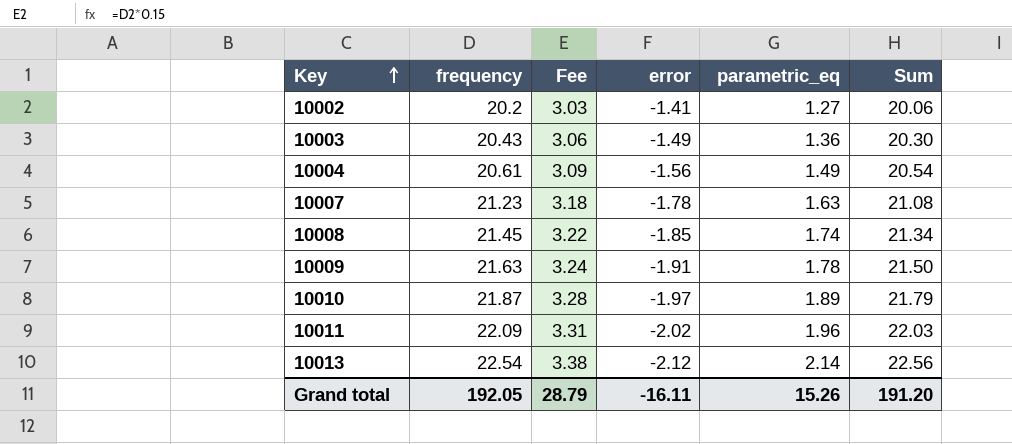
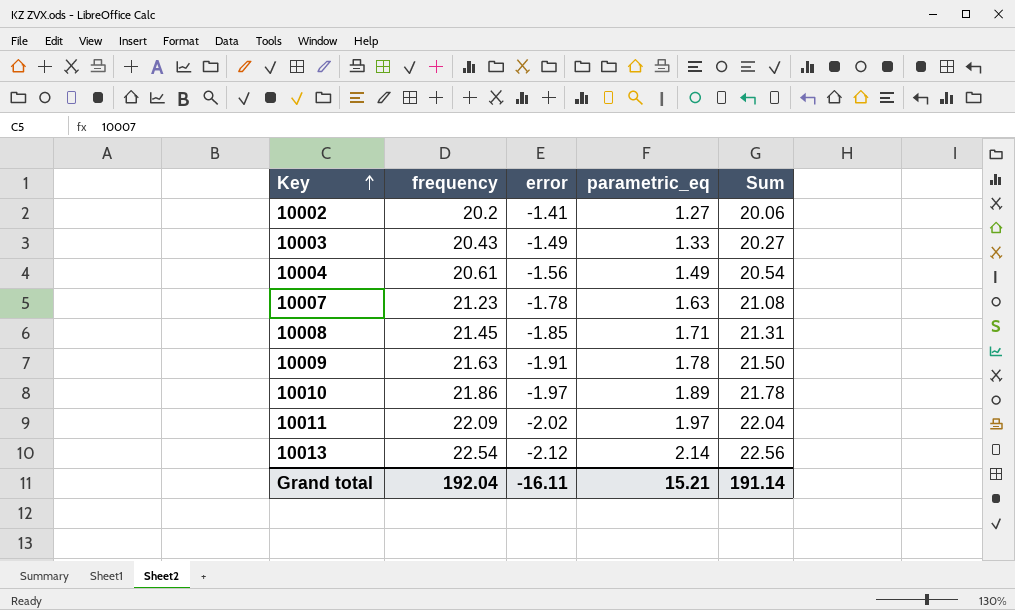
column Fee | formula: [frequency] * 0.15 -> none
10003 | parametric_eq: 1.36 -> 1.33
10003 | Sum: 20.30 -> 20.27
10008 | parametric_eq: 1.74 -> 1.71
10008 | Sum: 21.34 -> 21.31
10010 | frequency: 21.87 -> 21.86
10010 | Sum: 21.79 -> 21.78
10011 | parametric_eq: 1.96 -> 1.97
10011 | Sum: 22.03 -> 22.04
Grand total | frequency: 192.05 -> 192.04
Grand total | parametric_eq: 15.26 -> 15.21
Grand total | Sum: 191.20 -> 191.14

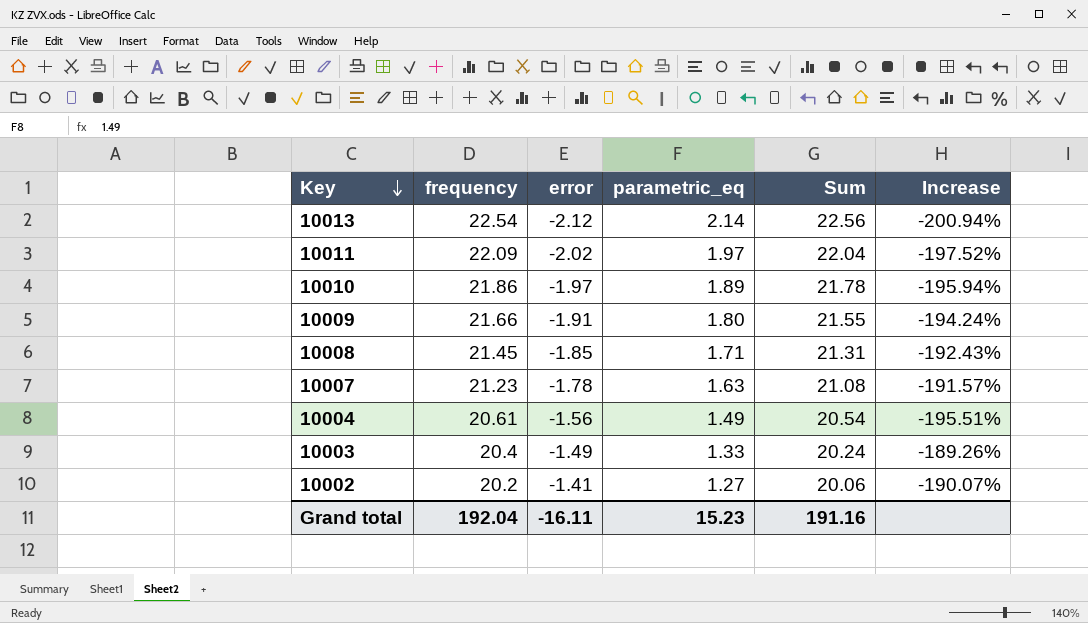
row order: Key ascending -> Key descending
column Increase | formula: none -> ([parametric_eq] - [error]) / [error]
10009 | frequency: 21.63 -> 21.66
10009 | parametric_eq: 1.78 -> 1.80
10009 | Sum: 21.50 -> 21.55
10003 | frequency: 20.43 -> 20.4
10003 | Sum: 20.27 -> 20.24
Grand total | parametric_eq: 15.21 -> 15.23
Grand total | Sum: 191.14 -> 191.16

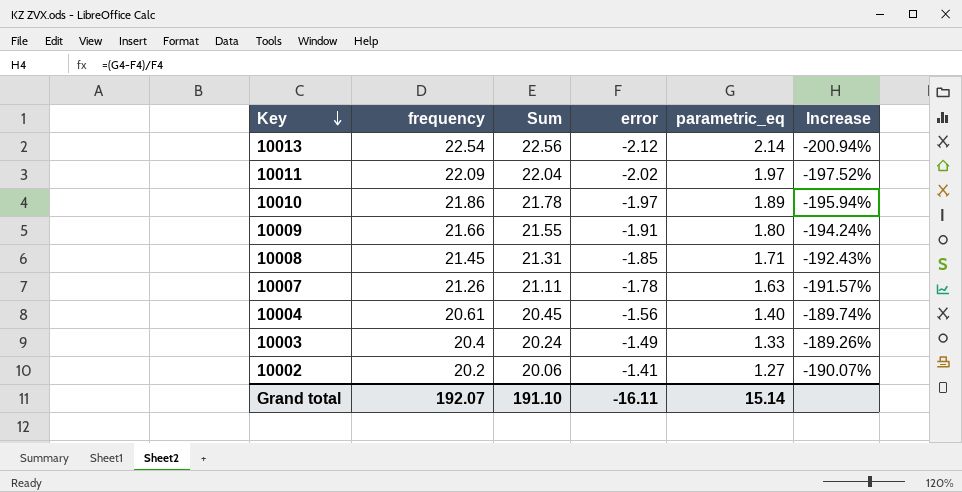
column Sum | position: 5 -> 3
10007 | frequency: 21.23 -> 21.26
10007 | Sum: 21.08 -> 21.11
10004 | Sum: 20.54 -> 20.45
10004 | parametric_eq: 1.49 -> 1.40
10004 | Increase: -195.51% -> -189.74%
Grand total | frequency: 192.04 -> 192.07
Grand total | Sum: 191.16 -> 191.10
Grand total | parametric_eq: 15.23 -> 15.14

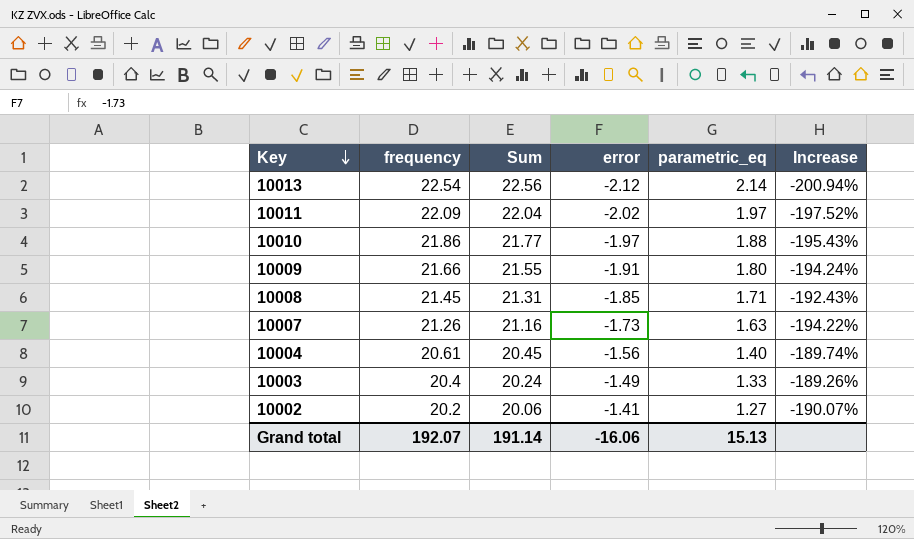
10010 | Sum: 21.78 -> 21.77
10010 | parametric_eq: 1.89 -> 1.88
10010 | Increase: -195.94% -> -195.43%
10007 | Sum: 21.11 -> 21.16
10007 | error: -1.78 -> -1.73
10007 | Increase: -191.57% -> -194.22%
Grand total | Sum: 191.10 -> 191.14
Grand total | error: -16.11 -> -16.06
Grand total | parametric_eq: 15.14 -> 15.13

